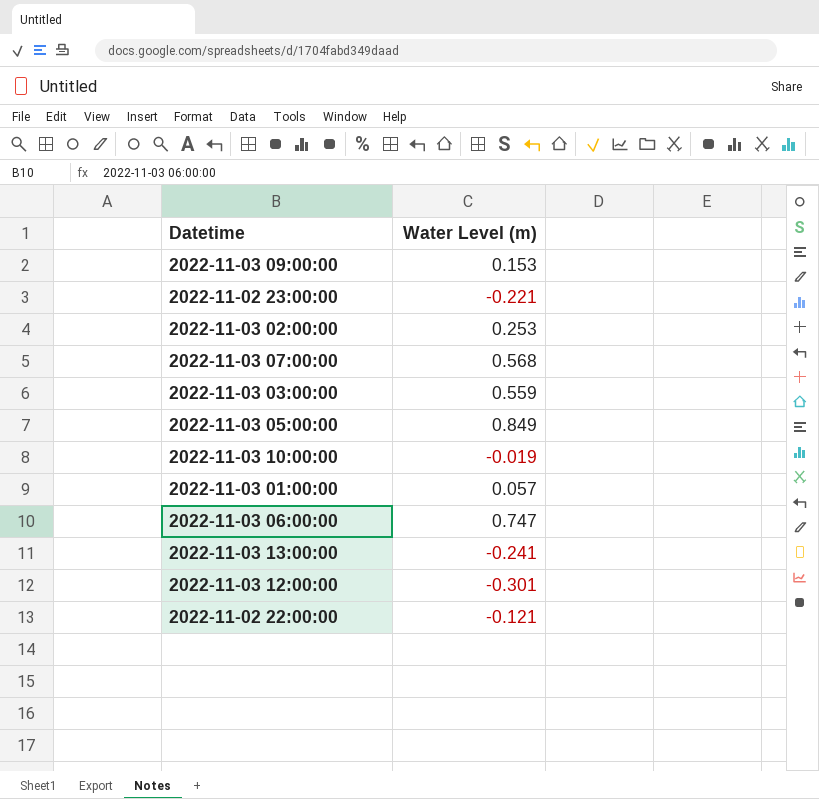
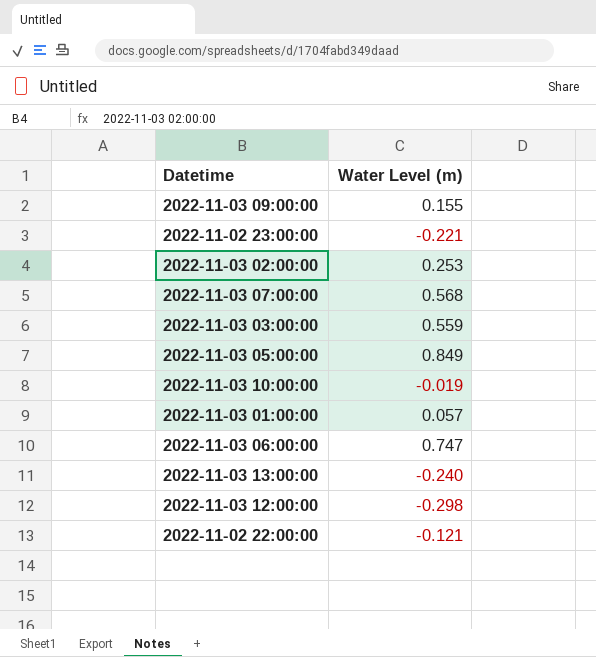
2022-11-03 09:00:00 | Water Level (m): 0.153 -> 0.155
2022-11-03 13:00:00 | Water Level (m): -0.241 -> -0.240
2022-11-03 12:00:00 | Water Level (m): -0.301 -> -0.298

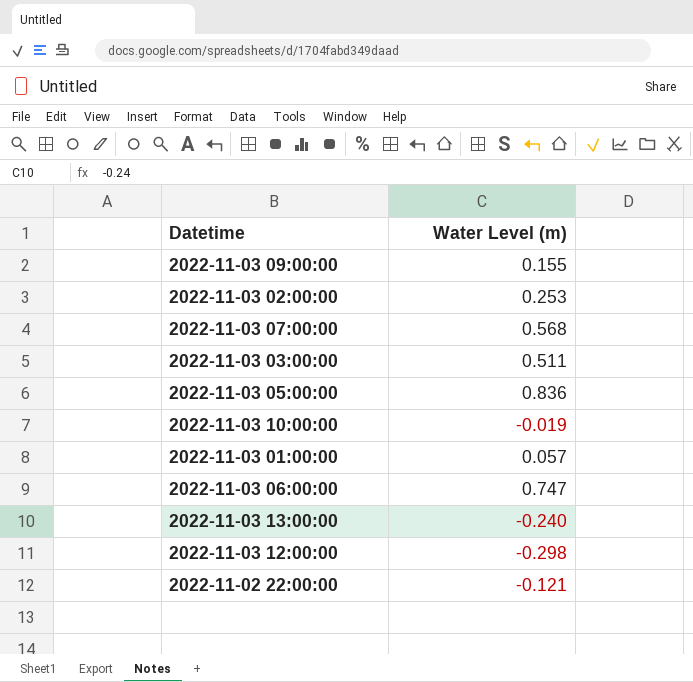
row 2022-11-02 23:00:00: -0.221 -> none
2022-11-03 03:00:00 | Water Level (m): 0.559 -> 0.511
2022-11-03 05:00:00 | Water Level (m): 0.849 -> 0.836

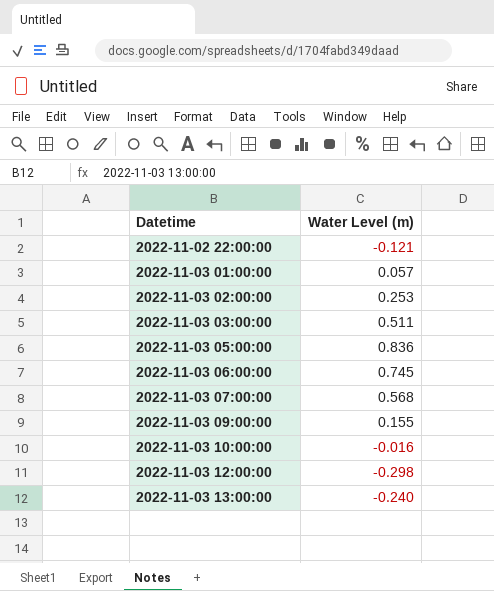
row order: none -> Datetime ascending
2022-11-03 06:00:00 | Water Level (m): 0.747 -> 0.745
2022-11-03 10:00:00 | Water Level (m): -0.019 -> -0.016

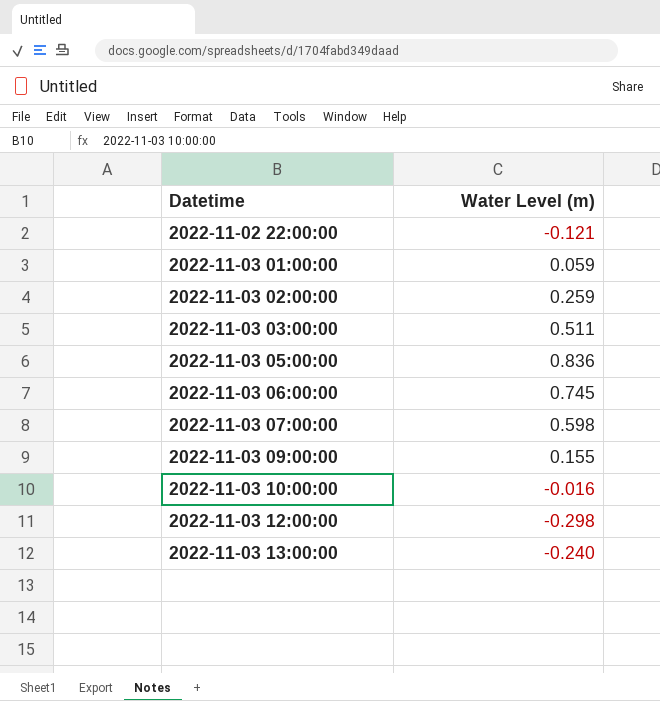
2022-11-03 01:00:00 | Water Level (m): 0.057 -> 0.059
2022-11-03 02:00:00 | Water Level (m): 0.253 -> 0.259
2022-11-03 07:00:00 | Water Level (m): 0.568 -> 0.598

